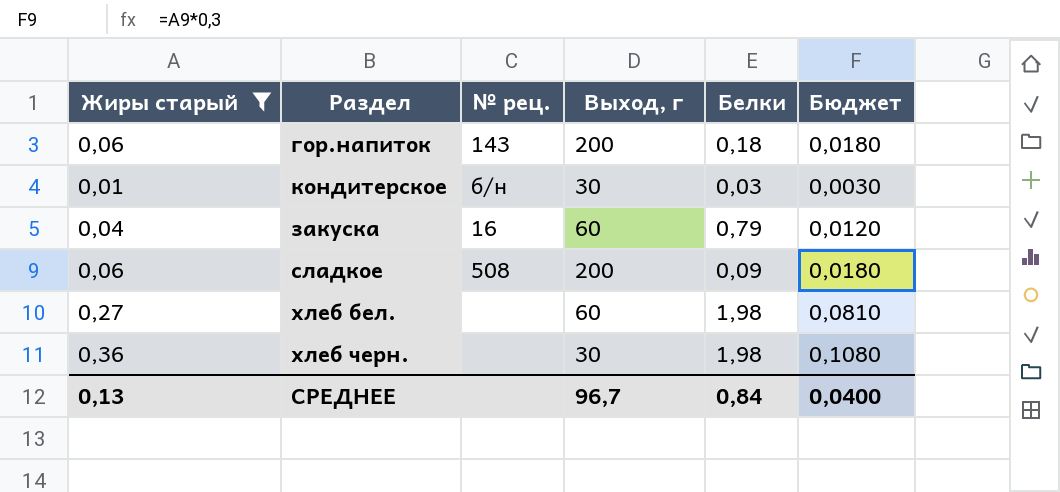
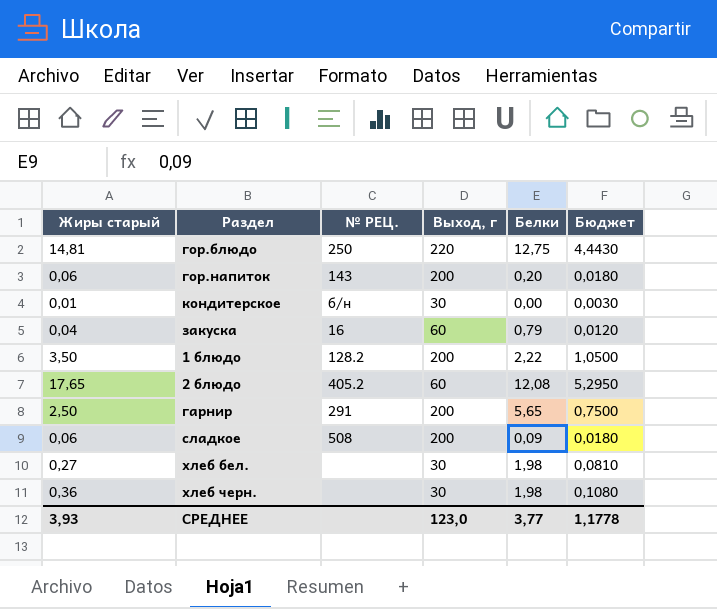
filter: Жиры старый <= 0,36 -> none
column name: № рец. -> № РЕЦ.
гор.напиток | Белки: 0,18 -> 0,20
кондитерское | Белки: 0,03 -> 0,00
хлеб бел. | Выход, г: 60 -> 30
СРЕДНЕЕ | Жиры старый: 0,13 -> 3,93
СРЕДНЕЕ | Выход, г: 96,7 -> 123,0
СРЕДНЕЕ | Белки: 0,84 -> 3,77
СРЕДНЕЕ | Бюджет: 0,0400 -> 1,1778

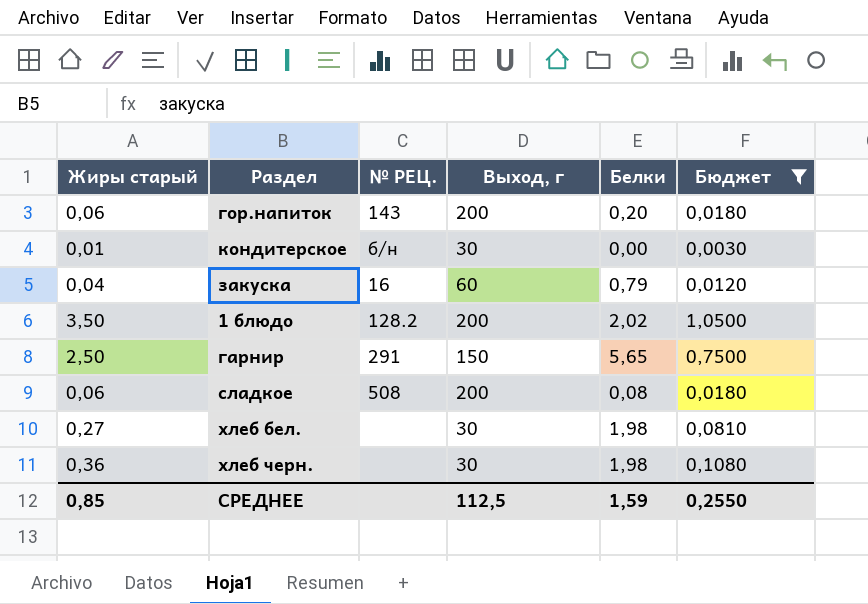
filter: none -> Бюджет <= 1,0500
1 блюдо | Белки: 2,22 -> 2,02
гарнир | Выход, г: 200 -> 150
сладкое | Белки: 0,09 -> 0,08
СРЕДНЕЕ | Жиры старый: 3,93 -> 0,85
СРЕДНЕЕ | Выход, г: 123,0 -> 112,5
СРЕДНЕЕ | Белки: 3,77 -> 1,59
СРЕДНЕЕ | Бюджет: 1,1778 -> 0,2550

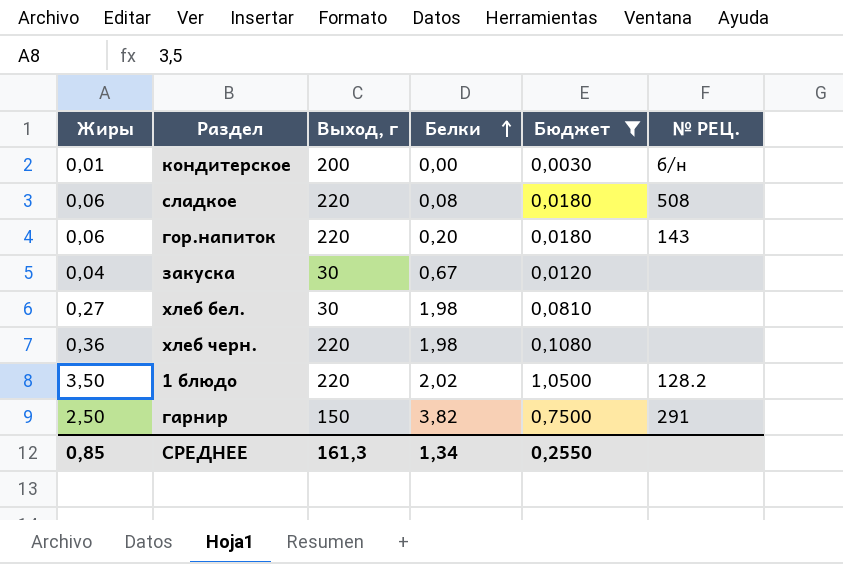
row order: none -> Белки ascending
column name: Жиры старый -> Жиры
column № РЕЦ. | position: 3 -> 6
кондитерское | Выход, г: 30 -> 200
сладкое | Выход, г: 200 -> 220
гор.напиток | Выход, г: 200 -> 220
закуска | Выход, г: 60 -> 30
закуска | Белки: 0,79 -> 0,67
закуска | № РЕЦ.: 16 -> none
хлеб черн. | Выход, г: 30 -> 220
1 блюдо | Выход, г: 200 -> 220
гарнир | Белки: 5,65 -> 3,82
СРЕДНЕЕ | Выход, г: 112,5 -> 161,3
СРЕДНЕЕ | Белки: 1,59 -> 1,34

